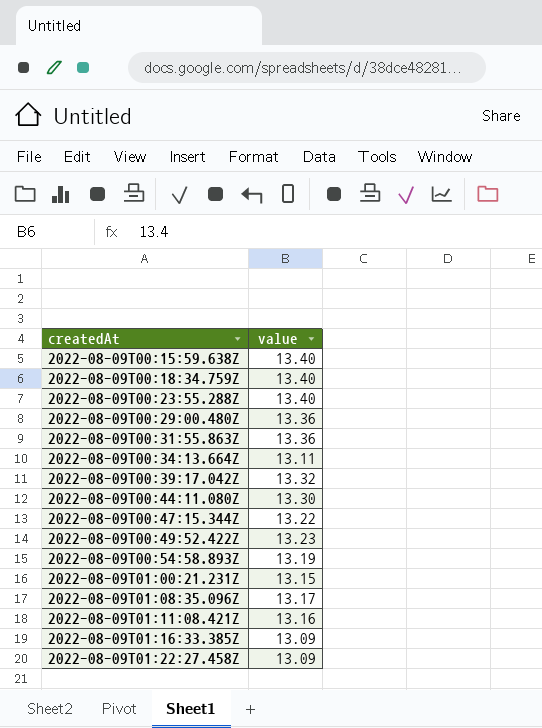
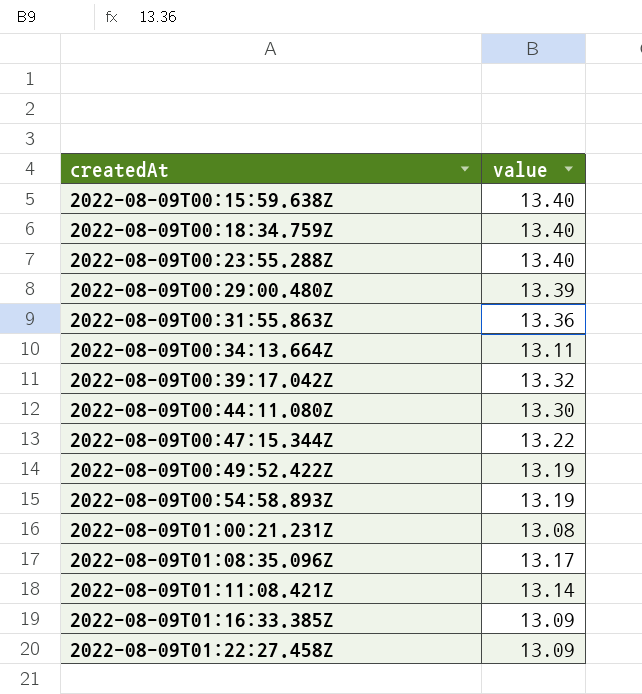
2022-08-09T00:29:00.480Z | value: 13.36 -> 13.39
2022-08-09T00:49:52.422Z | value: 13.23 -> 13.19
2022-08-09T01:00:21.231Z | value: 13.15 -> 13.08
2022-08-09T01:11:08.421Z | value: 13.16 -> 13.14

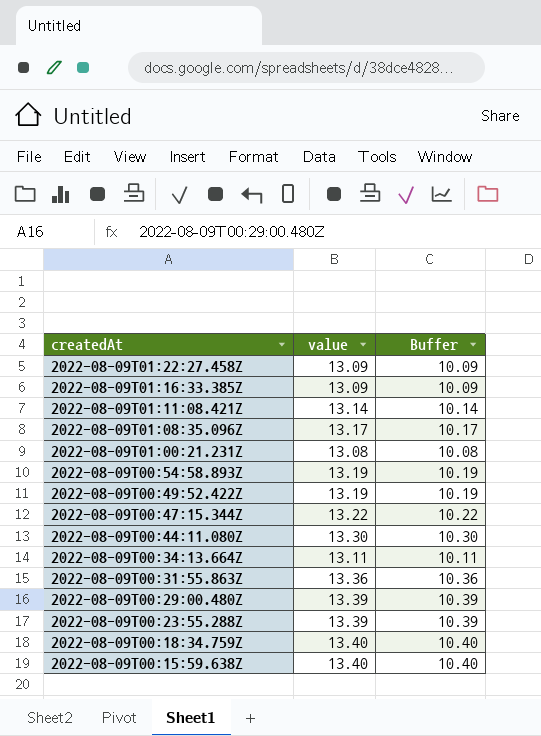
row order: createdAt ascending -> createdAt descending
column Buffer | formula: none -> [value] - 3
row 2022-08-09T00:39:17.042Z: 13.32 -> none
2022-08-09T00:23:55.288Z | value: 13.40 -> 13.39

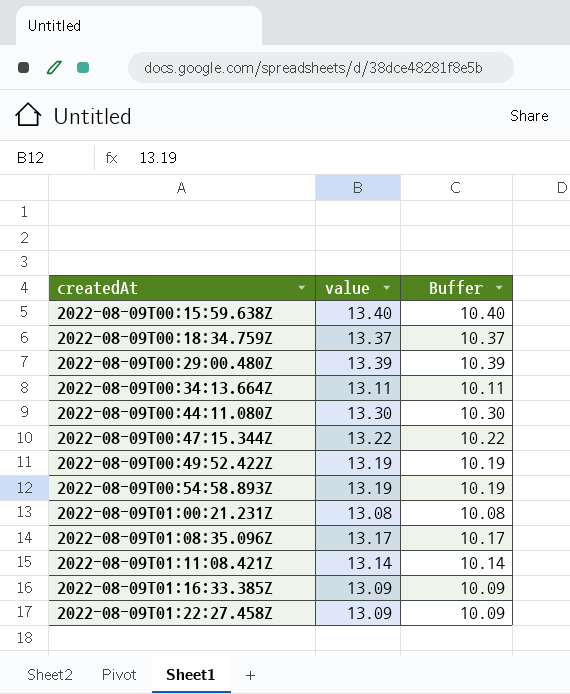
row order: createdAt descending -> createdAt ascending
row 2022-08-09T00:31:55.863Z: 13.36 | 10.36 -> none
row 2022-08-09T00:23:55.288Z: 13.39 | 10.39 -> none
2022-08-09T00:18:34.759Z | value: 13.40 -> 13.37
2022-08-09T00:18:34.759Z | Buffer: 10.40 -> 10.37

